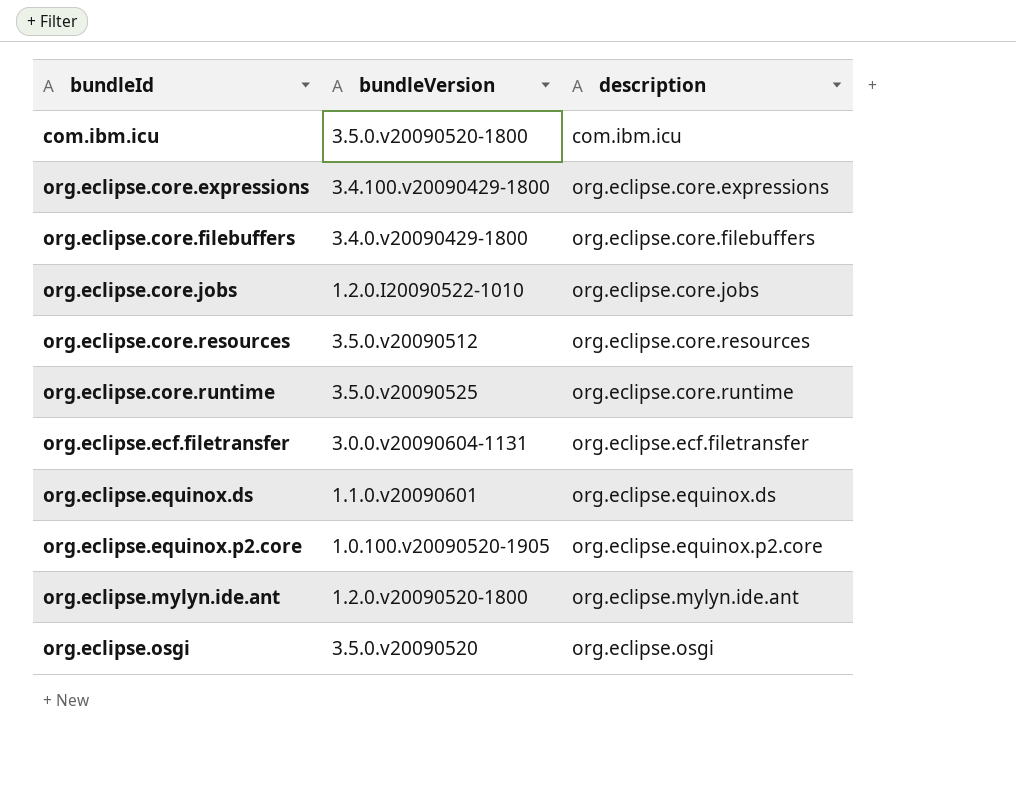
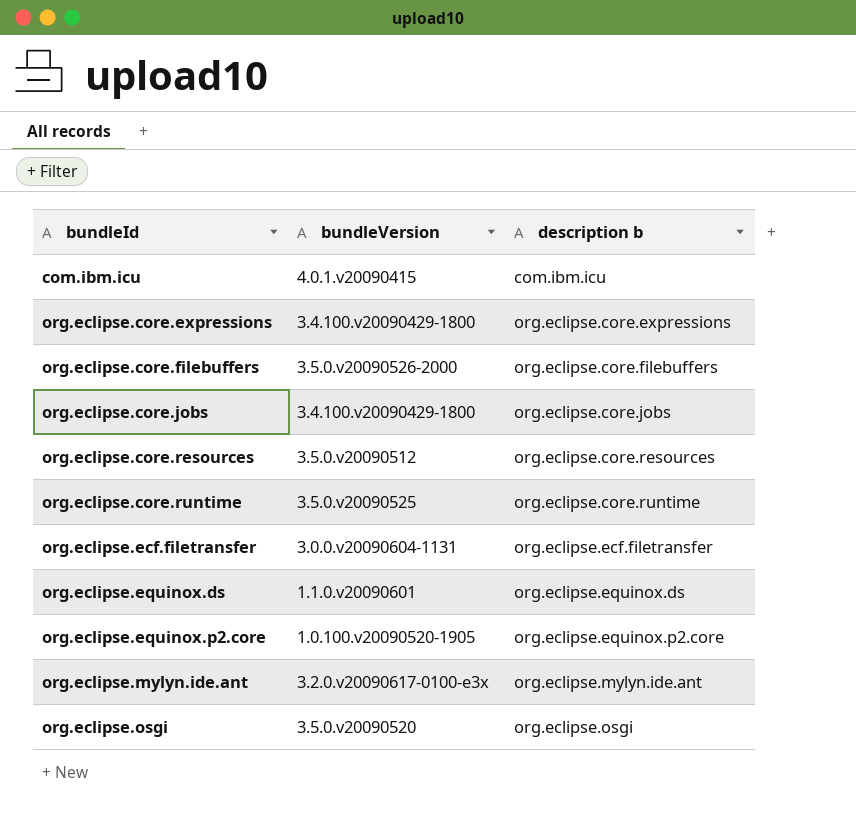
column name: description -> description b
com.ibm.icu | bundleVersion: 3.5.0.v20090520-1800 -> 4.0.1.v20090415
org.eclipse.core.filebuffers | bundleVersion: 3.4.0.v20090429-1800 -> 3.5.0.v20090526-2000
org.eclipse.core.jobs | bundleVersion: 1.2.0.I20090522-1010 -> 3.4.100.v20090429-1800
org.eclipse.mylyn.ide.ant | bundleVersion: 1.2.0.v20090520-1800 -> 3.2.0.v20090617-0100-e3x

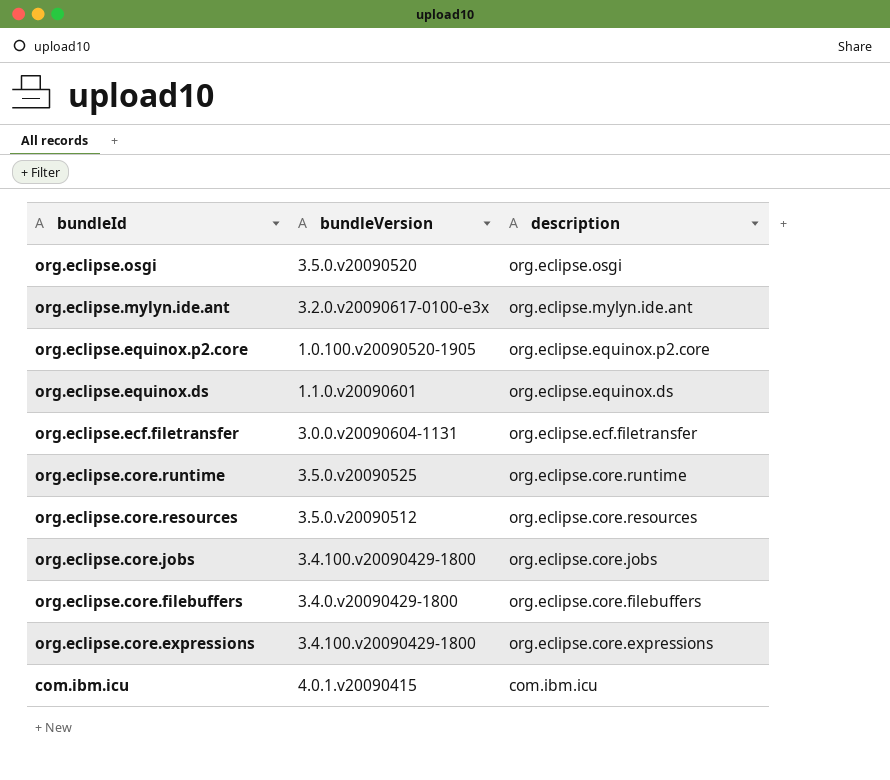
row order: bundleId ascending -> bundleId descending
column name: description b -> description
org.eclipse.core.filebuffers | bundleVersion: 3.5.0.v20090526-2000 -> 3.4.0.v20090429-1800

